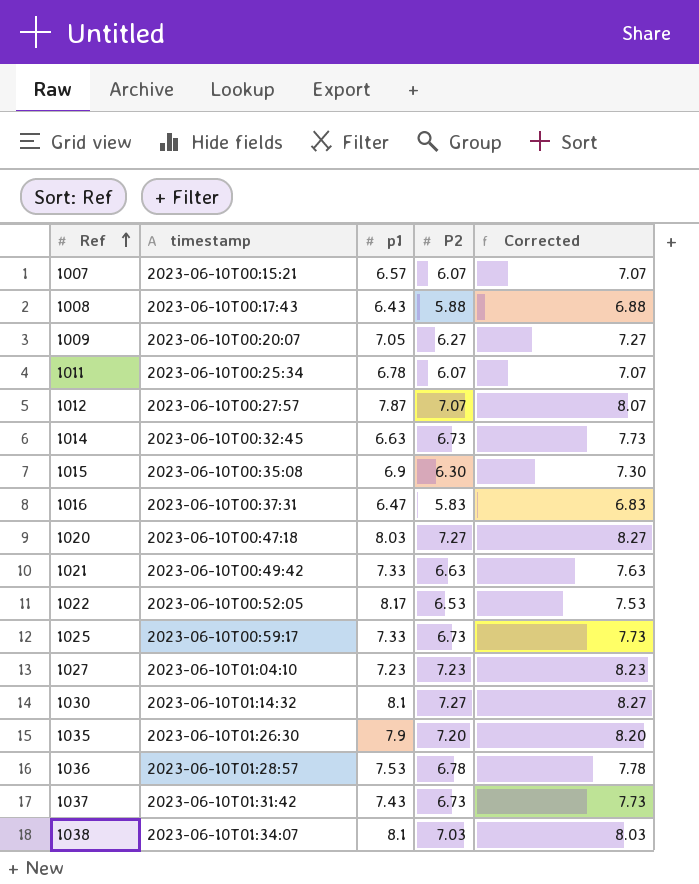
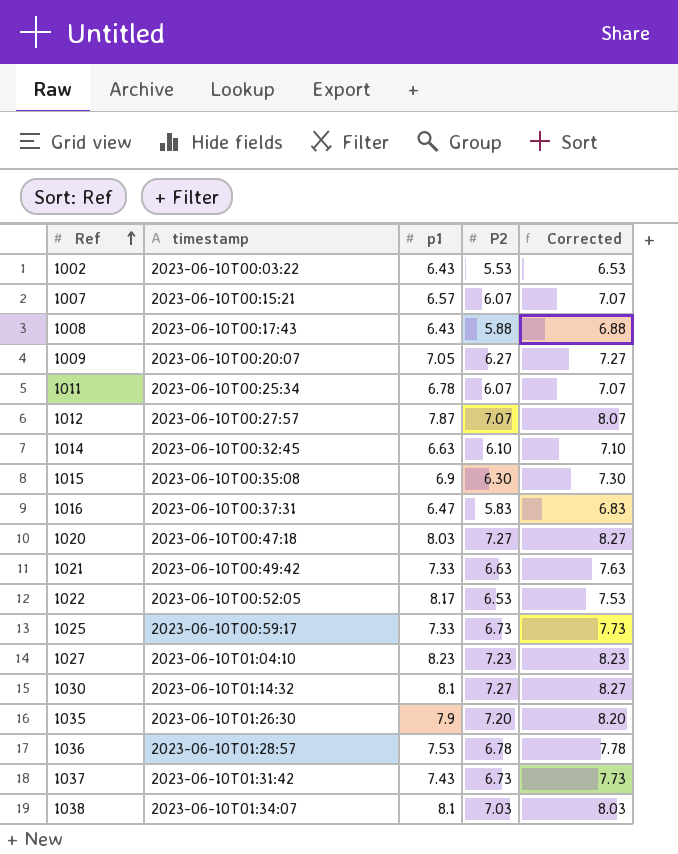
row 1002: none -> 2023-06-10T00:03:22 | 6.43 | 5.53 | 6.53
1014 | P2: 6.73 -> 6.10
1014 | Corrected: 7.73 -> 7.10
1027 | p1: 7.23 -> 8.23

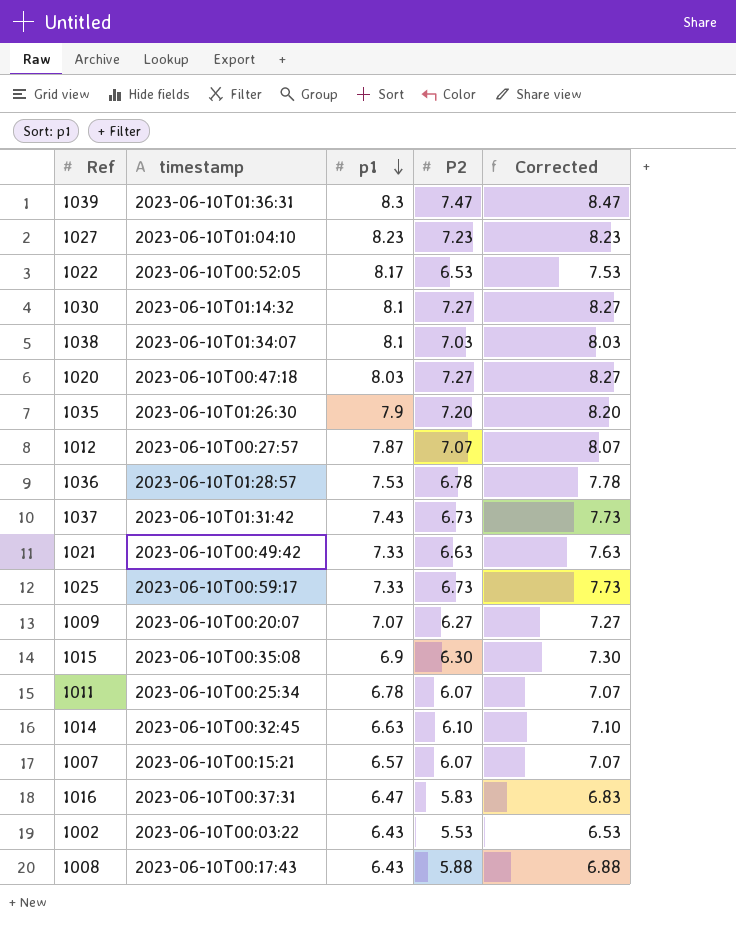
row order: Ref ascending -> p1 descending
row 1039: none -> 2023-06-10T01:36:31 | 8.3 | 7.47 | 8.47
1009 | p1: 7.05 -> 7.07

